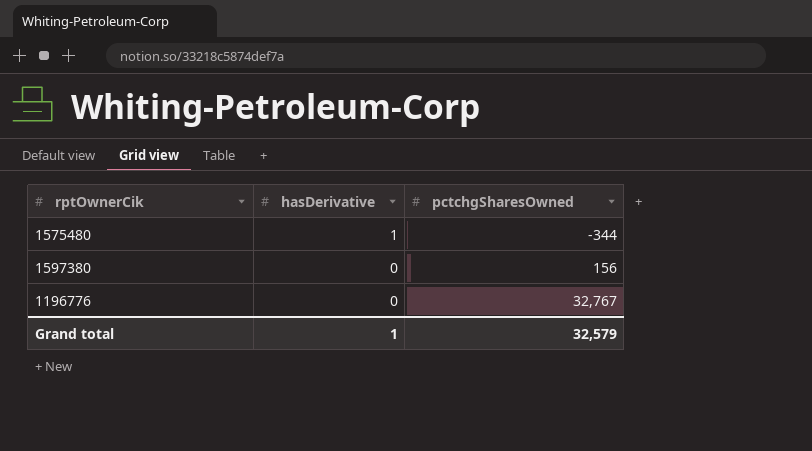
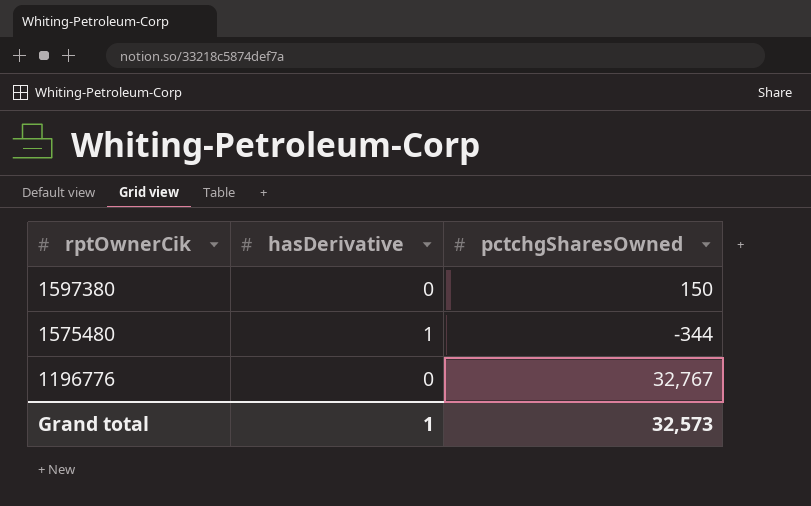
row order: hasDerivative descending -> rptOwnerCik descending
1597380 | pctchgSharesOwned: 156 -> 150
Grand total | pctchgSharesOwned: 32,579 -> 32,573

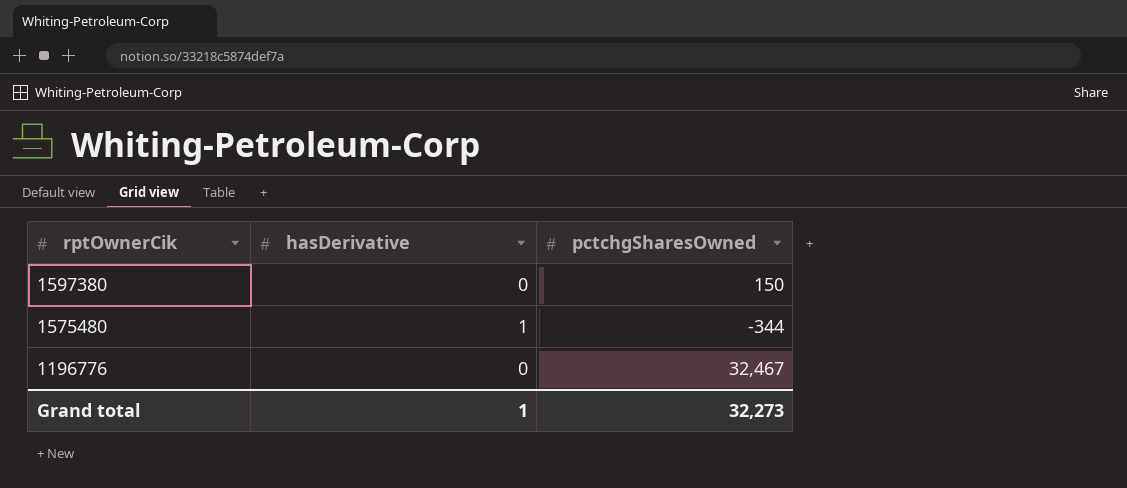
1196776 | pctchgSharesOwned: 32,767 -> 32,467
Grand total | pctchgSharesOwned: 32,573 -> 32,273

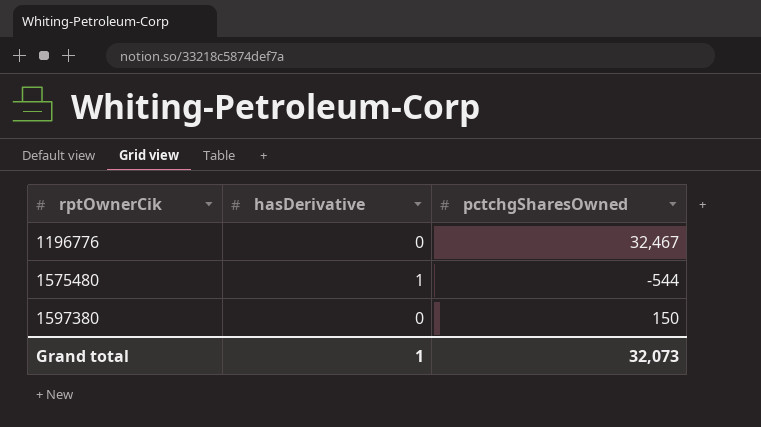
row order: rptOwnerCik descending -> rptOwnerCik ascending
1575480 | pctchgSharesOwned: -344 -> -544
Grand total | pctchgSharesOwned: 32,273 -> 32,073

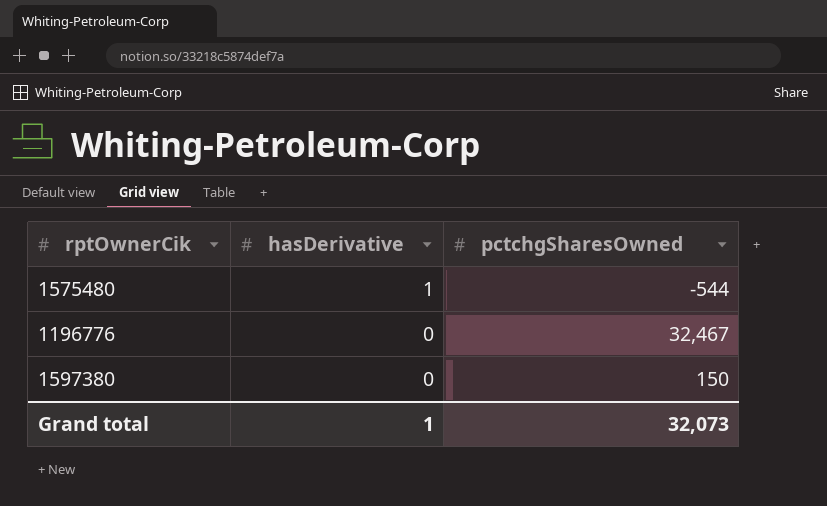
row order: rptOwnerCik ascending -> hasDerivative descending

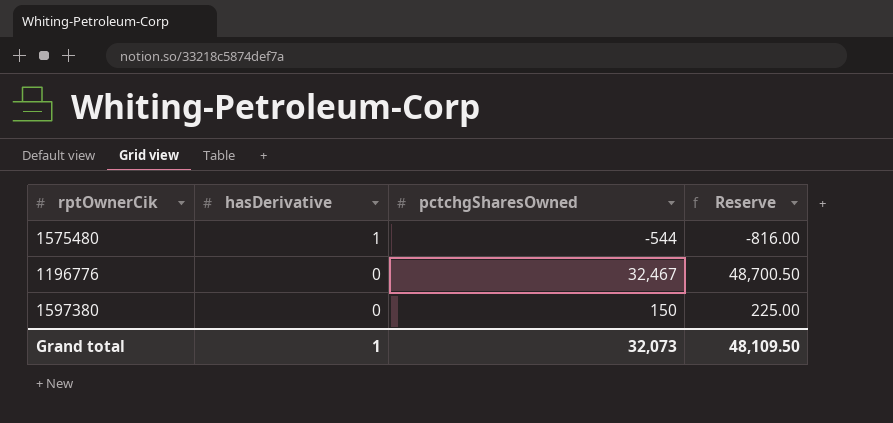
column Reserve | formula: none -> [pctchgSharesOwned] * 1.5

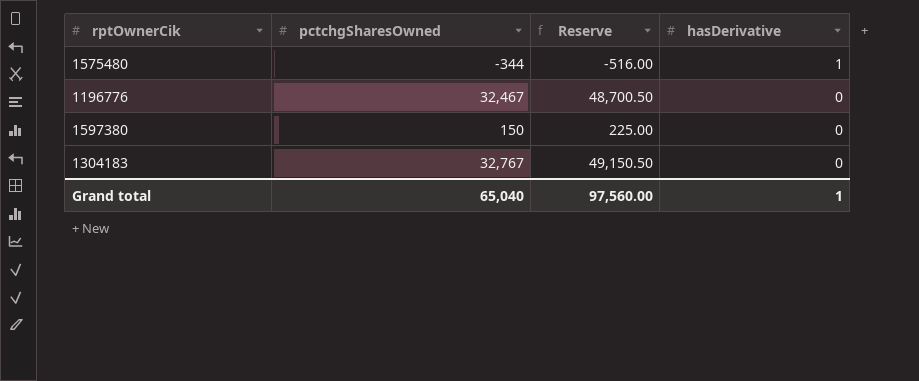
column hasDerivative | position: 2 -> 4
1575480 | pctchgSharesOwned: -544 -> -344
1575480 | Reserve: -816.00 -> -516.00
row 1304183: none -> 32,767 | 49,150.50 | 0
Grand total | pctchgSharesOwned: 32,073 -> 65,040
Grand total | Reserve: 48,109.50 -> 97,560.00

